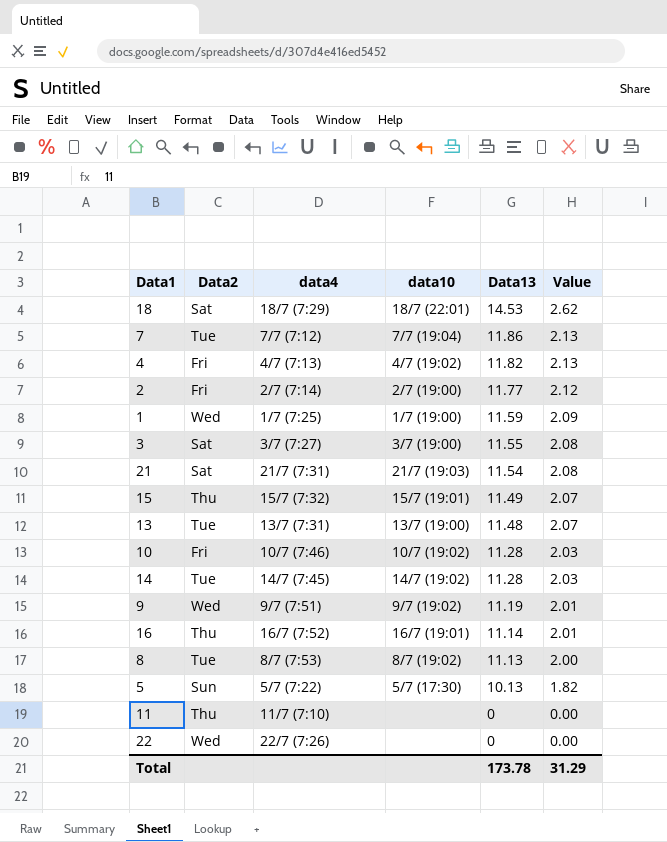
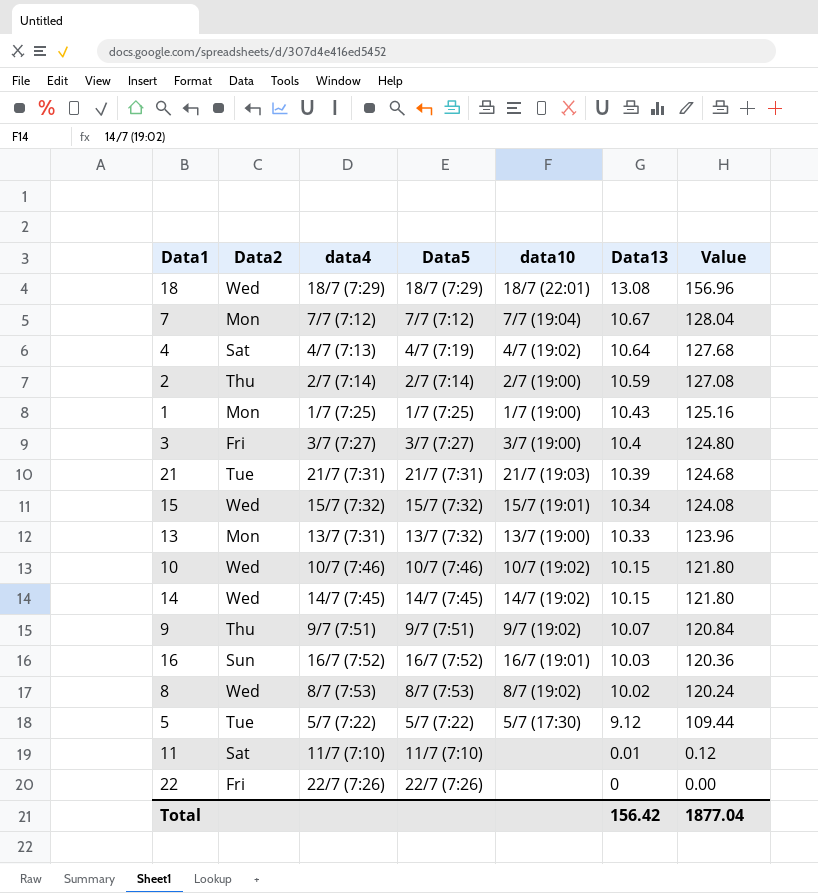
column Data5 | position: none -> 4
column Value | formula: [Data13] * 0.18 -> [Data13] * 12
18 | Data2: Sat -> Wed
18 | Data13: 14.53 -> 13.08
7 | Data2: Tue -> Mon
7 | Data13: 11.86 -> 10.67
4 | Data2: Fri -> Sat
4 | Data13: 11.82 -> 10.64
2 | Data2: Fri -> Thu
2 | Data13: 11.77 -> 10.59
1 | Data2: Wed -> Mon
1 | Data13: 11.59 -> 10.43
3 | Data2: Sat -> Fri
3 | Data13: 11.55 -> 10.4
21 | Data2: Sat -> Tue
21 | Data13: 11.54 -> 10.39
15 | Data2: Thu -> Wed
15 | Data13: 11.49 -> 10.34
13 | Data2: Tue -> Mon
13 | Data13: 11.48 -> 10.33
10 | Data2: Fri -> Wed
10 | Data13: 11.28 -> 10.15
14 | Data2: Tue -> Wed
14 | Data13: 11.28 -> 10.15
9 | Data2: Wed -> Thu
9 | Data13: 11.19 -> 10.07
16 | Data2: Thu -> Sun
16 | Data13: 11.14 -> 10.03
8 | Data2: Tue -> Wed
8 | Data13: 11.13 -> 10.02
5 | Data2: Sun -> Tue
5 | Data13: 10.13 -> 9.12
11 | Data2: Thu -> Sat
11 | Data13: 0 -> 0.01
22 | Data2: Wed -> Fri
Total | Data13: 173.78 -> 156.42
Total | Value: 31.29 -> 1877.04

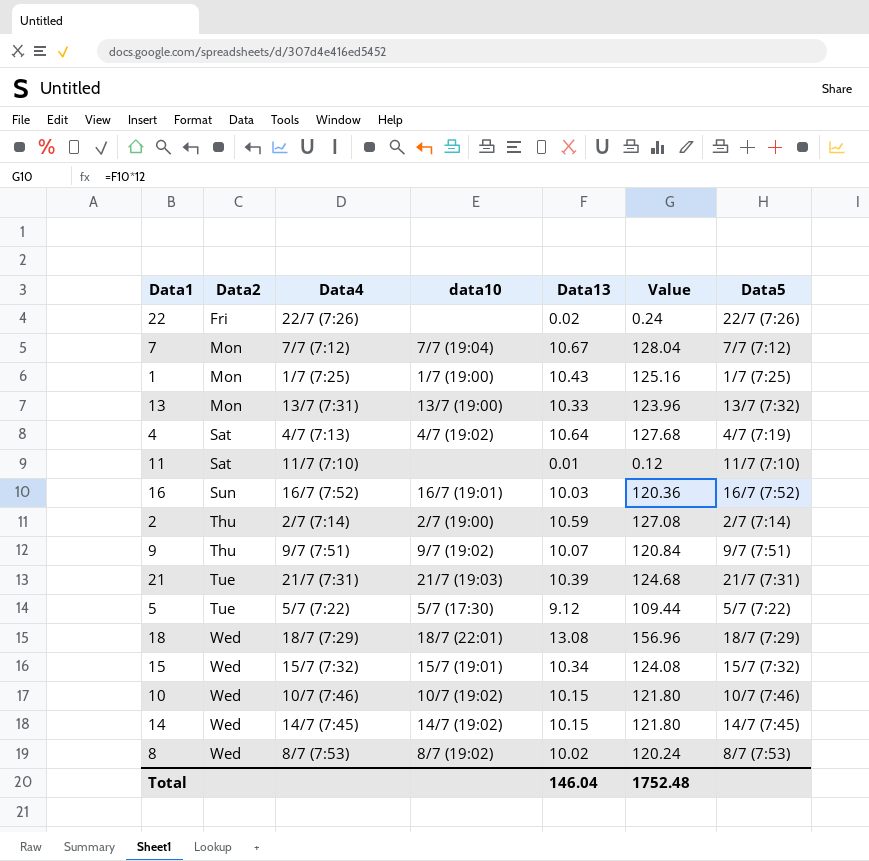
row order: Data13 descending -> Data2 ascending
column name: data4 -> Data4
column Data5 | position: 4 -> 7
row 3: Fri | 3/7 (7:27) | 3/7 (7:27) | 3/7 (19:00) | 10.4 | 124.80 -> none
22 | Data13: 0 -> 0.02
22 | Value: 0.00 -> 0.24
Total | Data13: 156.42 -> 146.04
Total | Value: 1877.04 -> 1752.48

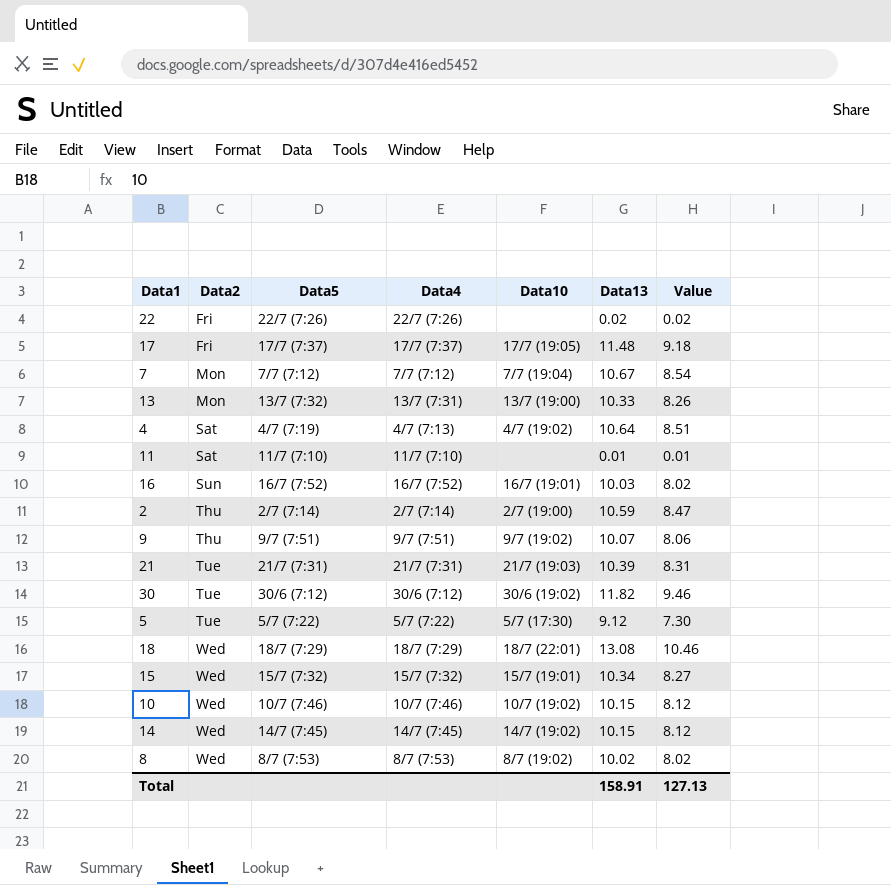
column Data5 | position: 7 -> 3
column name: data10 -> Data10
column Value | formula: [Data13] * 12 -> [Data13] * 0.8
row 1: Mon | 1/7 (7:25) | 1/7 (19:00) | 10.43 | 125.16 | 1/7 (7:25) -> none
row 17: none -> Fri | 17/7 (7:37) | 17/7 (7:37) | 17/7 (19:05) | 11.48 | 9.18
row 30: none -> Tue | 30/6 (7:12) | 30/6 (7:12) | 30/6 (19:02) | 11.82 | 9.46
Total | Data13: 146.04 -> 158.91
Total | Value: 1752.48 -> 127.13

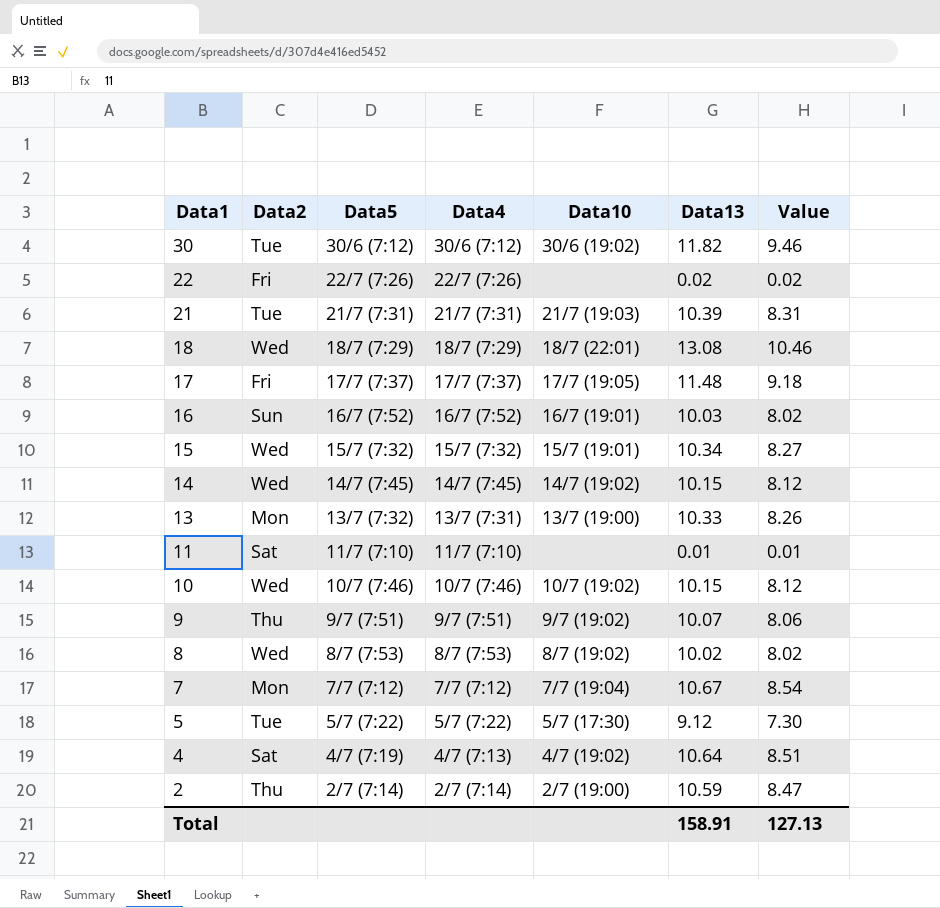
row order: Data2 ascending -> Data1 descending

